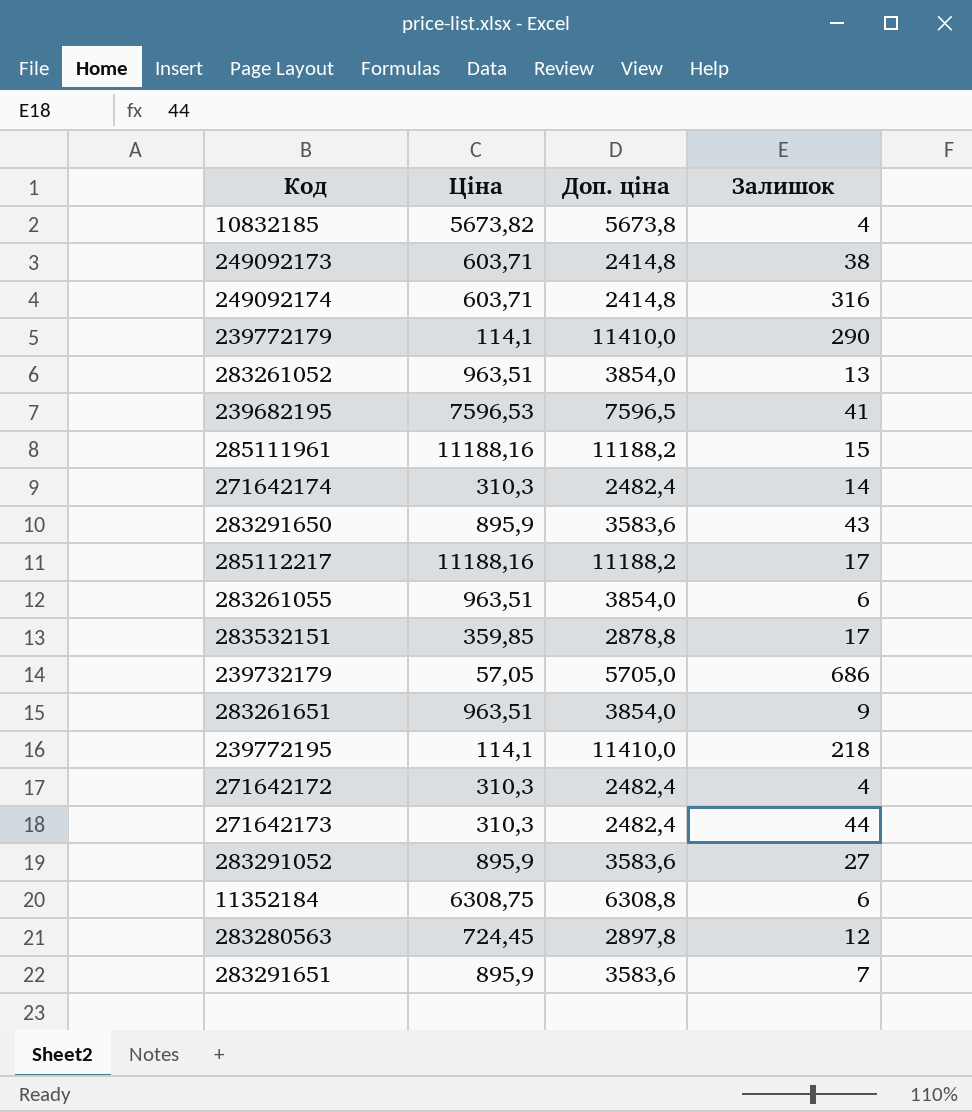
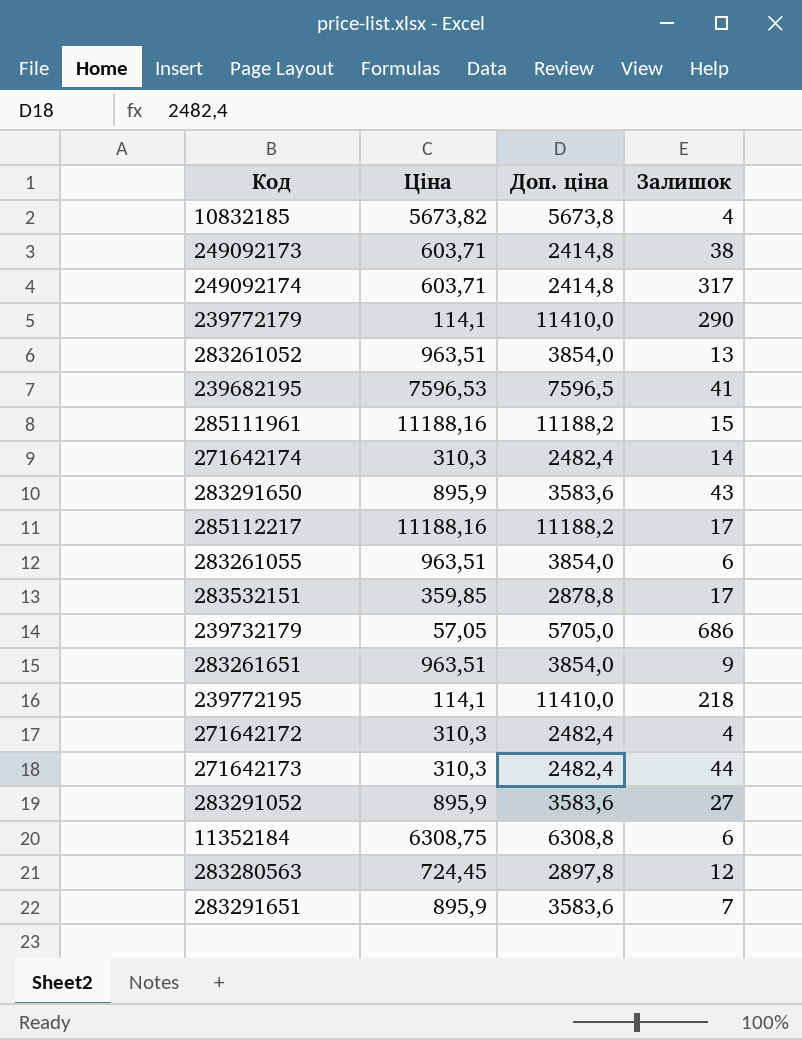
249092174 | Залишок: 316 -> 317

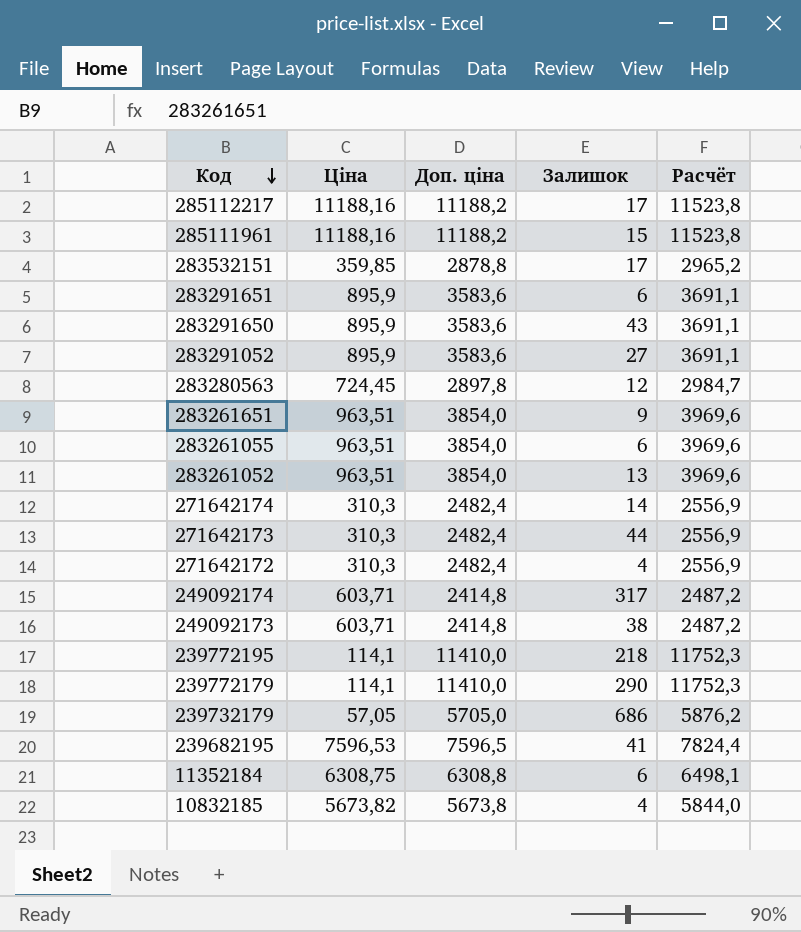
row order: none -> Код descending
column Расчёт | formula: none -> [Доп. ціна] * 1,03
283291651 | Залишок: 7 -> 6

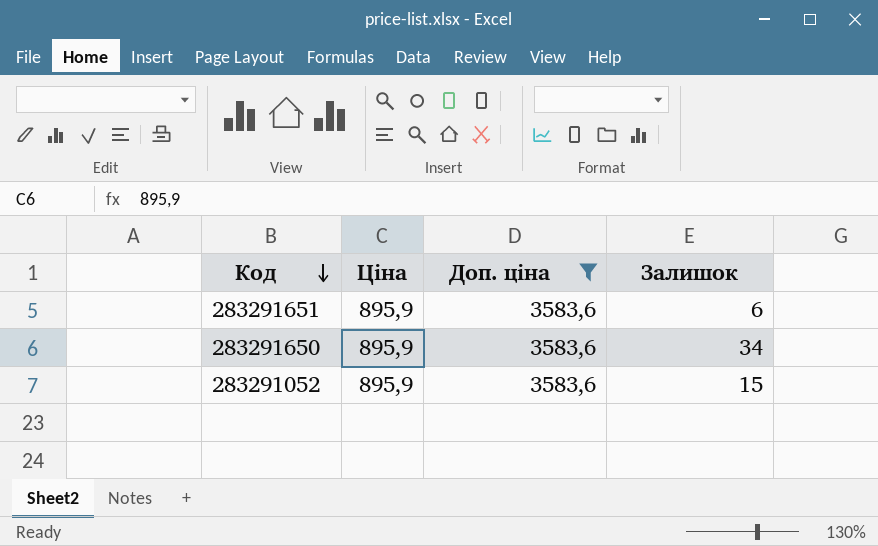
filter: none -> Доп. ціна = 3583,6
column Расчёт | formula: [Доп. ціна] * 1,03 -> none
283291650 | Залишок: 43 -> 34
283291052 | Залишок: 27 -> 15

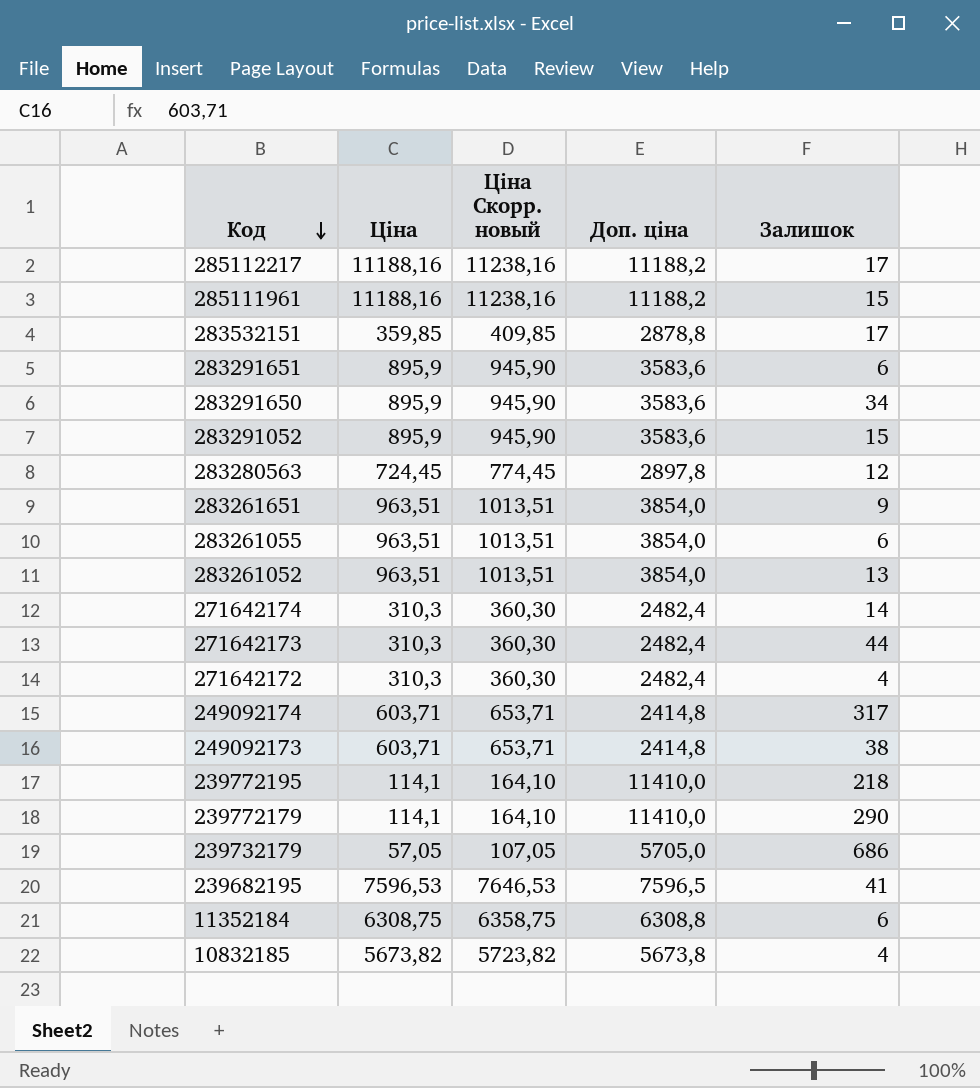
filter: Доп. ціна = 3583,6 -> none
column Ціна Скорр. новый | formula: none -> [Ціна] + 50

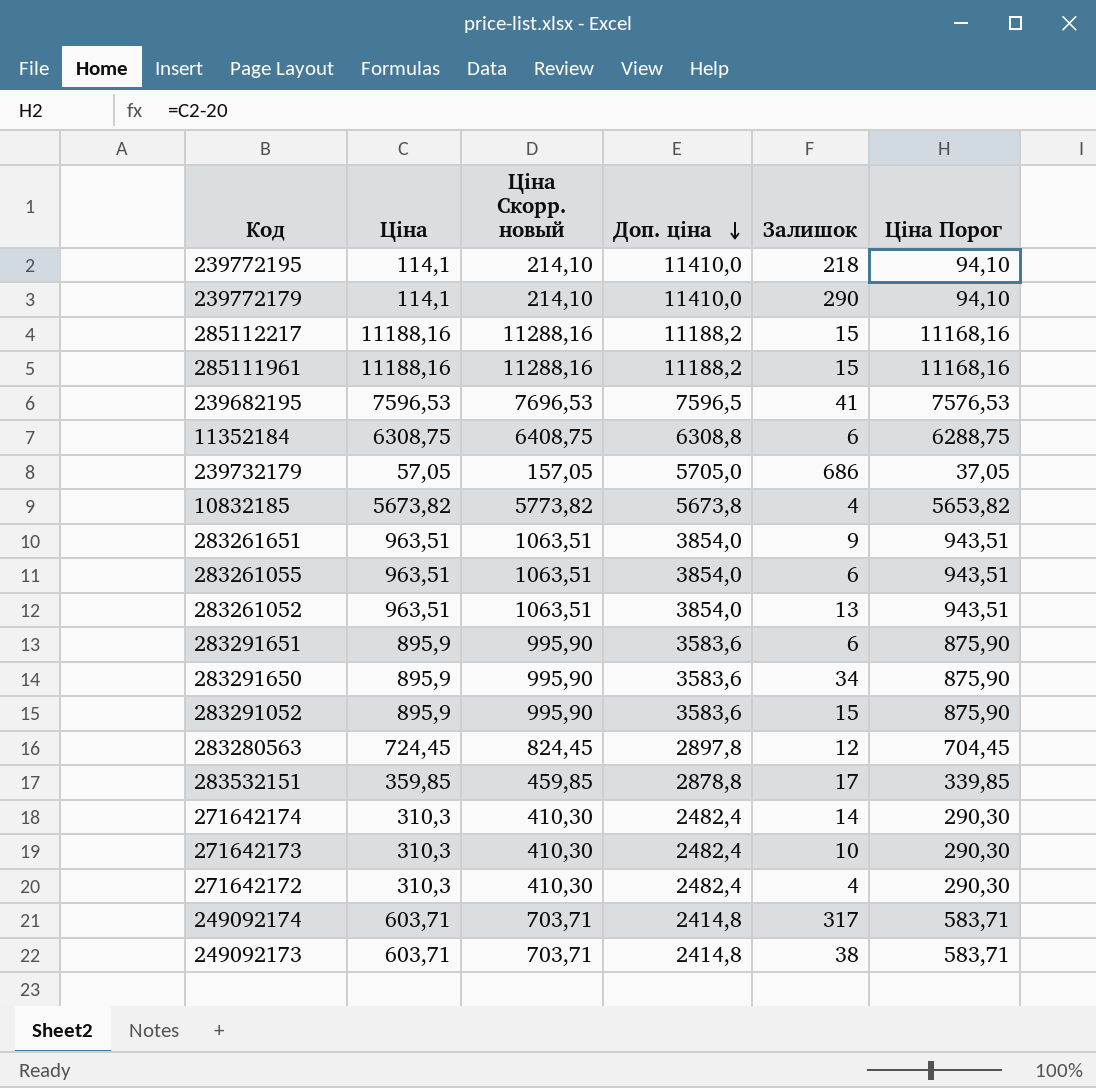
row order: Код descending -> Доп. ціна descending
column Ціна Скорр. новый | formula: [Ціна] + 50 -> [Ціна] + 100
column Ціна Порог | formula: none -> [Ціна] - 20
285112217 | Залишок: 17 -> 15
271642173 | Залишок: 44 -> 10

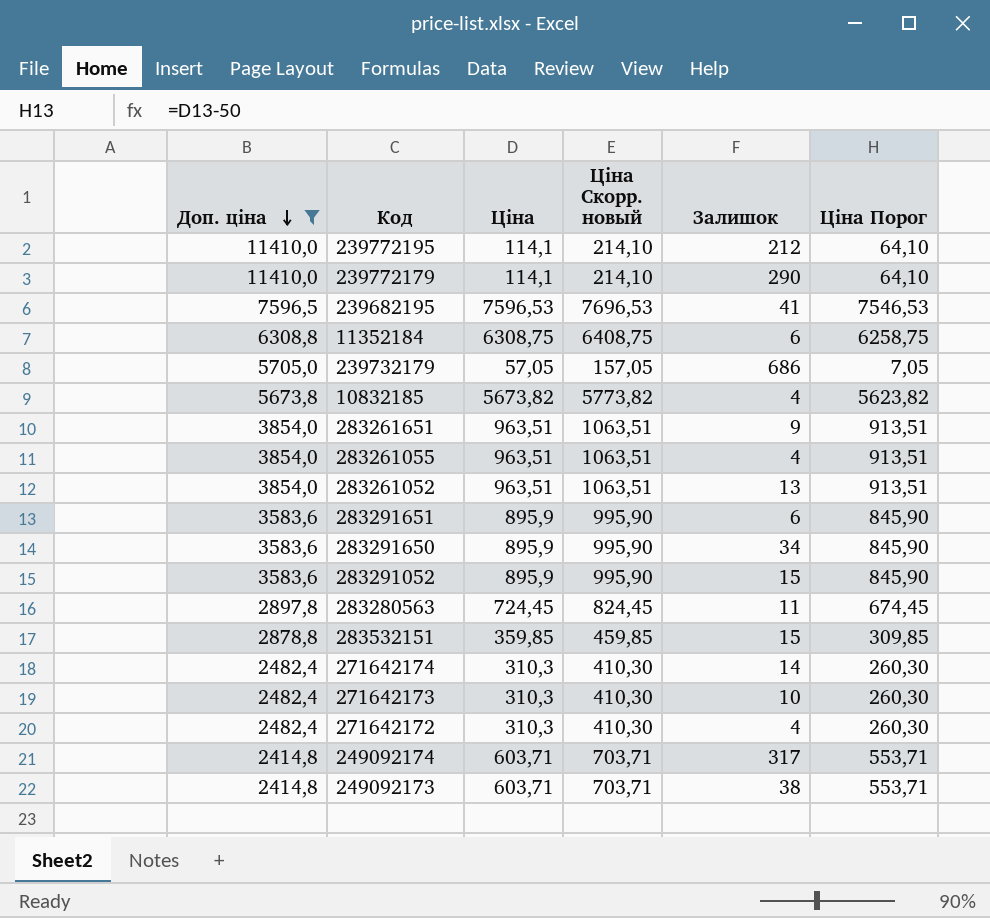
filter: none -> Доп. ціна != 11188,2
column Доп. ціна | position: 4 -> 1
column Ціна Порог | formula: [Ціна] - 20 -> [Ціна] - 50
239772195 | Залишок: 218 -> 212
283261055 | Залишок: 6 -> 4
283280563 | Залишок: 12 -> 11
283532151 | Залишок: 17 -> 15

